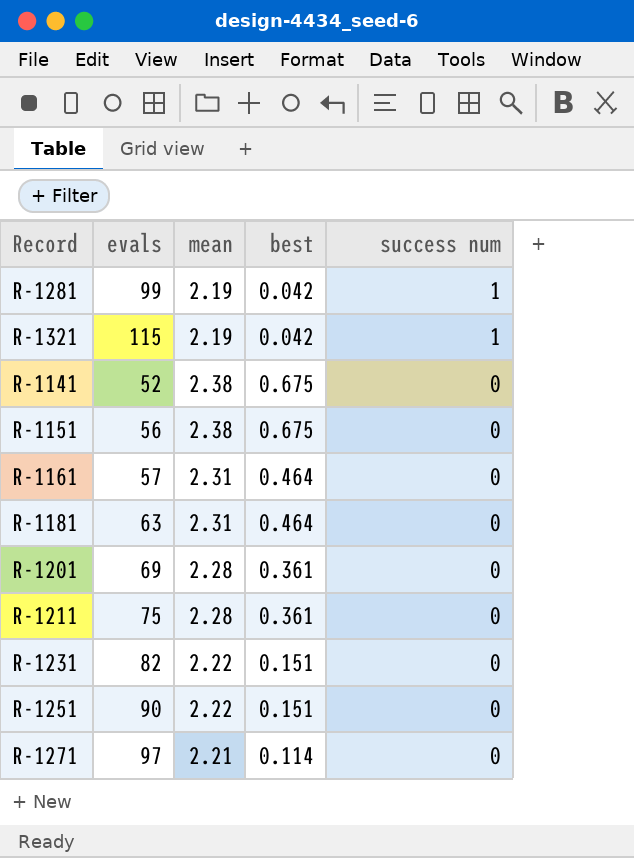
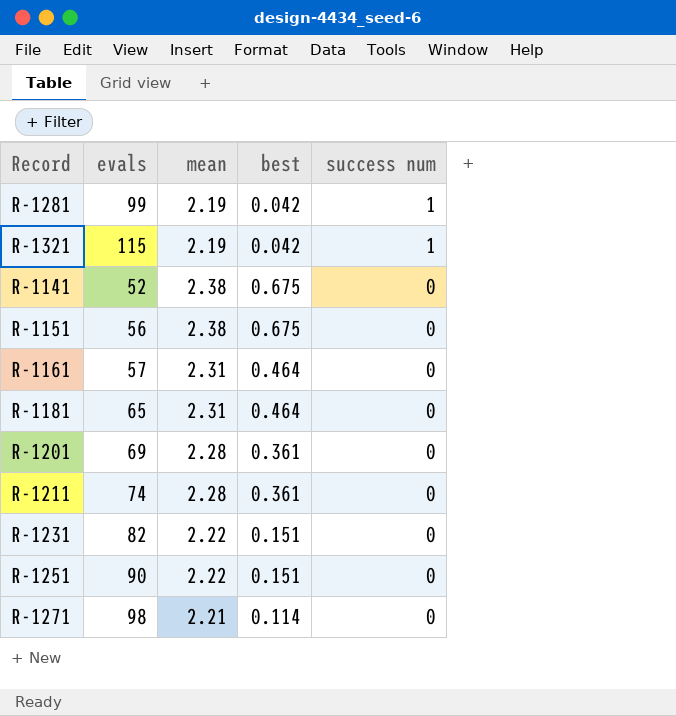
R-1181 | evals: 63 -> 65
R-1211 | evals: 75 -> 74
R-1271 | evals: 97 -> 98

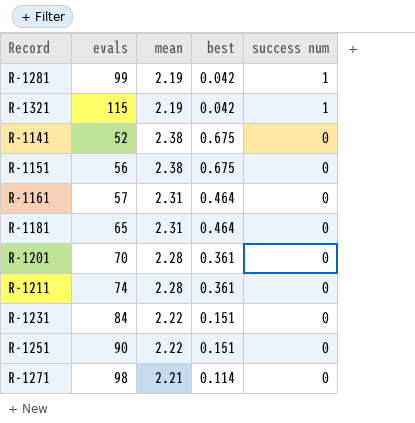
R-1201 | evals: 69 -> 70
R-1231 | evals: 82 -> 84

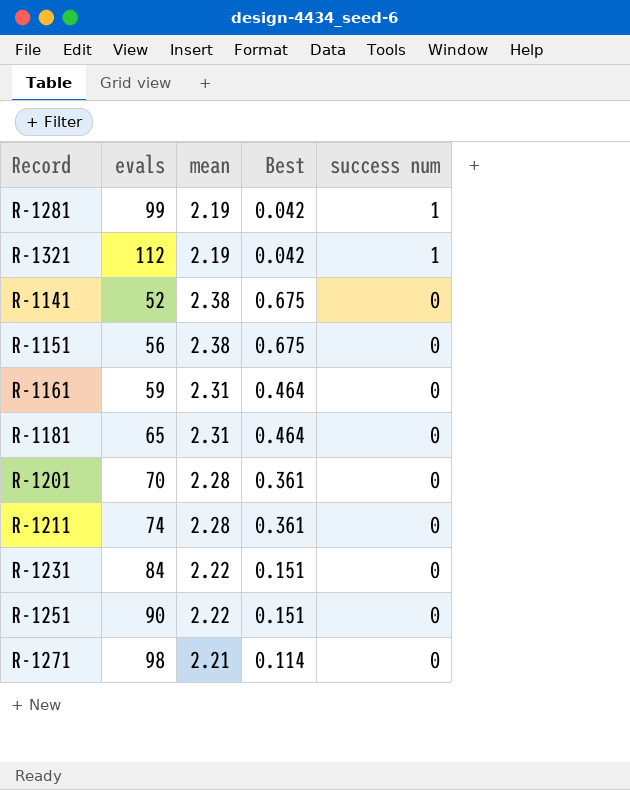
column name: best -> Best
R-1321 | evals: 115 -> 112
R-1161 | evals: 57 -> 59

